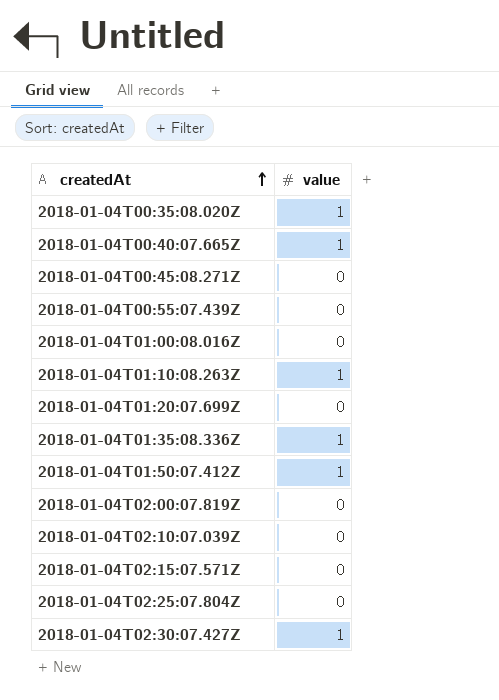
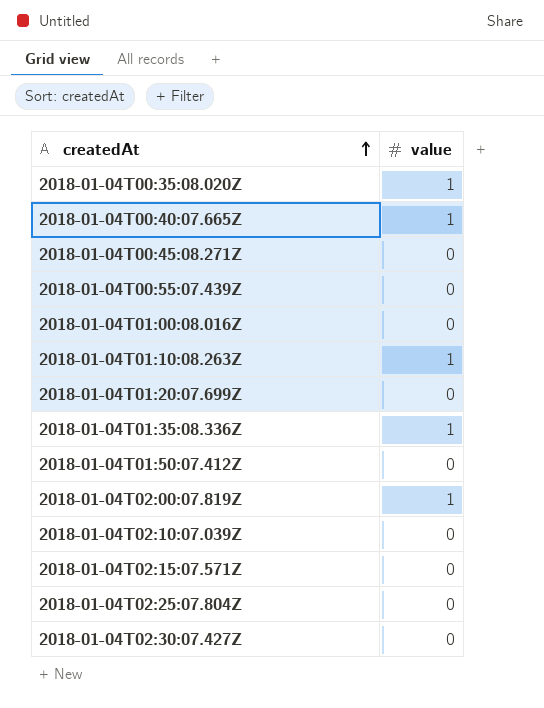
2018-01-04T01:50:07.412Z | value: 1 -> 0
2018-01-04T02:00:07.819Z | value: 0 -> 1
2018-01-04T02:30:07.427Z | value: 1 -> 0

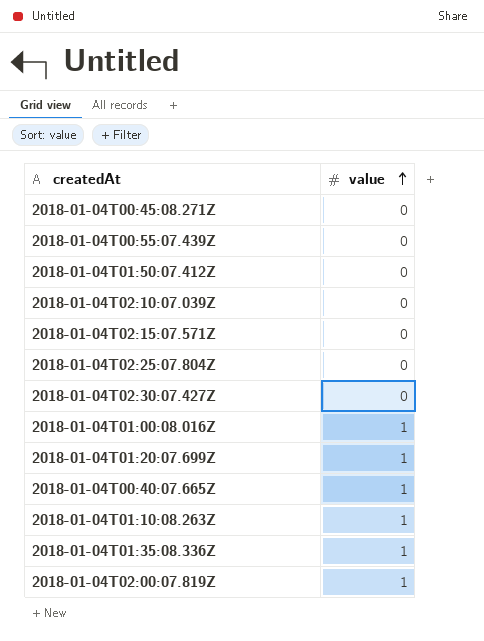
row order: createdAt ascending -> value ascending
row 2018-01-04T00:35:08.020Z: 1 -> none
2018-01-04T01:00:08.016Z | value: 0 -> 1
2018-01-04T01:20:07.699Z | value: 0 -> 1

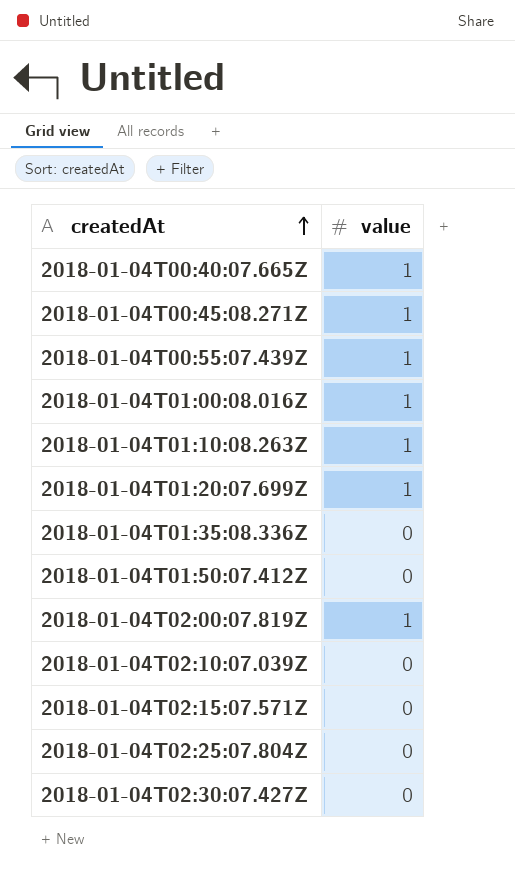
row order: value ascending -> createdAt ascending
2018-01-04T00:45:08.271Z | value: 0 -> 1
2018-01-04T00:55:07.439Z | value: 0 -> 1
2018-01-04T01:35:08.336Z | value: 1 -> 0

